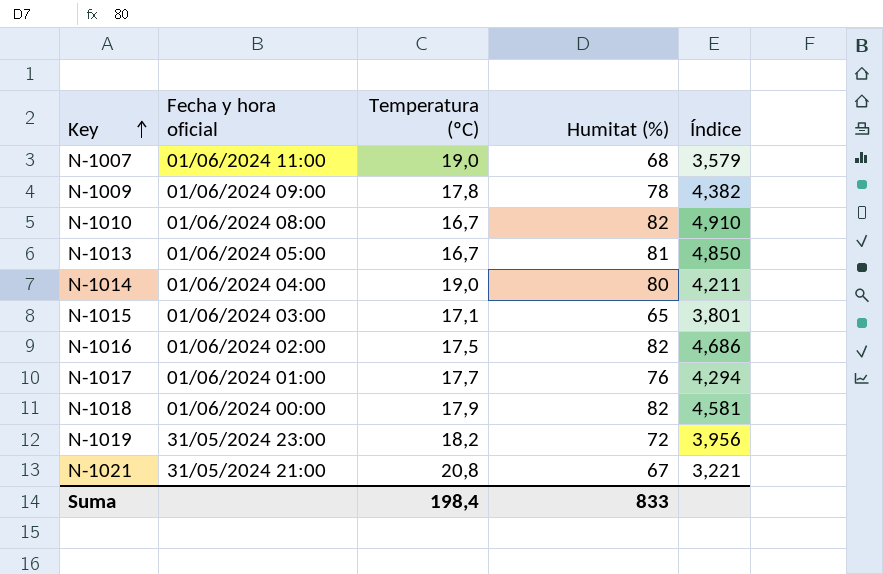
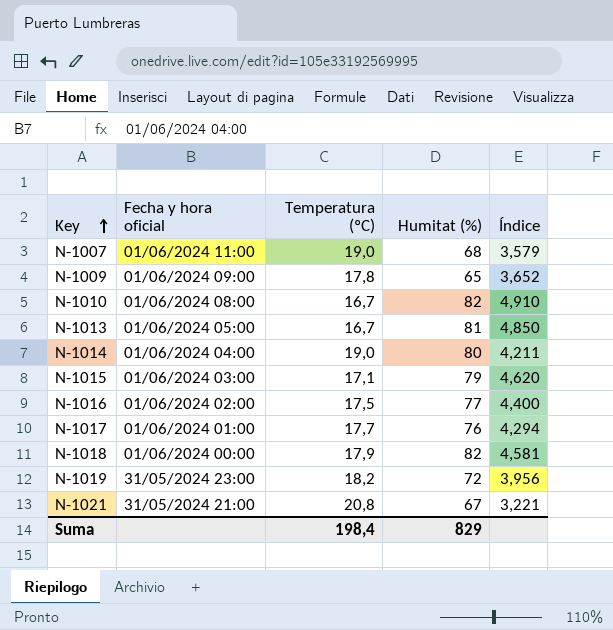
N-1009 | Humitat (%): 78 -> 65
N-1009 | Índice: 4,382 -> 3,652
N-1015 | Humitat (%): 65 -> 79
N-1015 | Índice: 3,801 -> 4,620
N-1016 | Humitat (%): 82 -> 77
N-1016 | Índice: 4,686 -> 4,400
Suma | Humitat (%): 833 -> 829

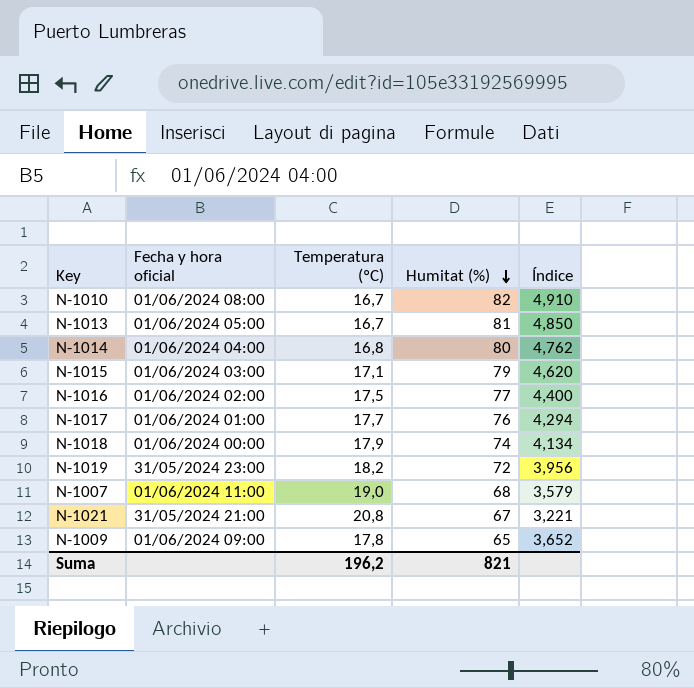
row order: Key ascending -> Humitat (%) descending
N-1014 | Temperatura (ºC): 19,0 -> 16,8
N-1014 | Índice: 4,211 -> 4,762
N-1018 | Humitat (%): 82 -> 74
N-1018 | Índice: 4,581 -> 4,134
Suma | Temperatura (ºC): 198,4 -> 196,2
Suma | Humitat (%): 829 -> 821

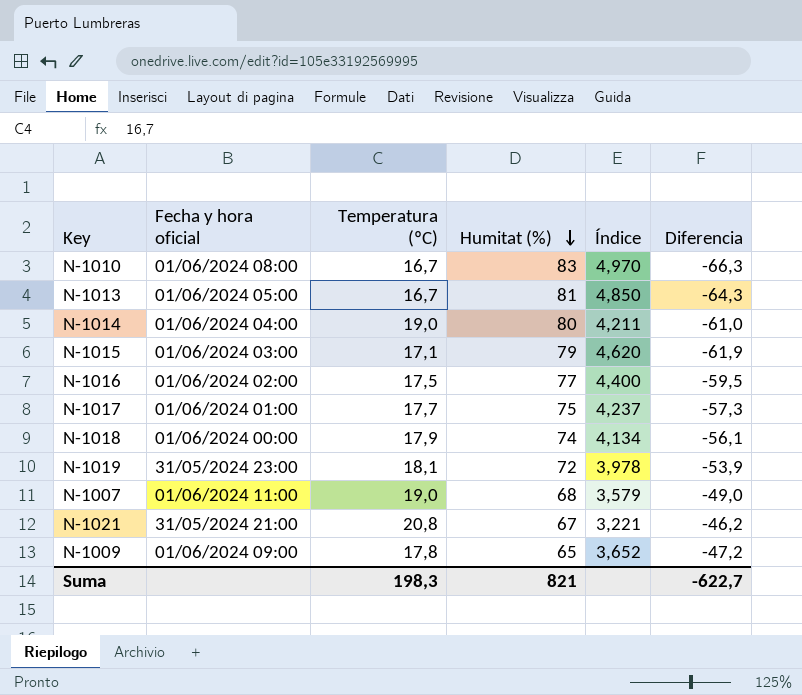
column Diferencia | formula: none -> [Temperatura (ºC)] - [Humitat (%)]
N-1010 | Humitat (%): 82 -> 83
N-1010 | Índice: 4,910 -> 4,970
N-1014 | Temperatura (ºC): 16,8 -> 19,0
N-1014 | Índice: 4,762 -> 4,211
N-1017 | Humitat (%): 76 -> 75
N-1017 | Índice: 4,294 -> 4,237
N-1019 | Temperatura (ºC): 18,2 -> 18,1
N-1019 | Índice: 3,956 -> 3,978
Suma | Temperatura (ºC): 196,2 -> 198,3

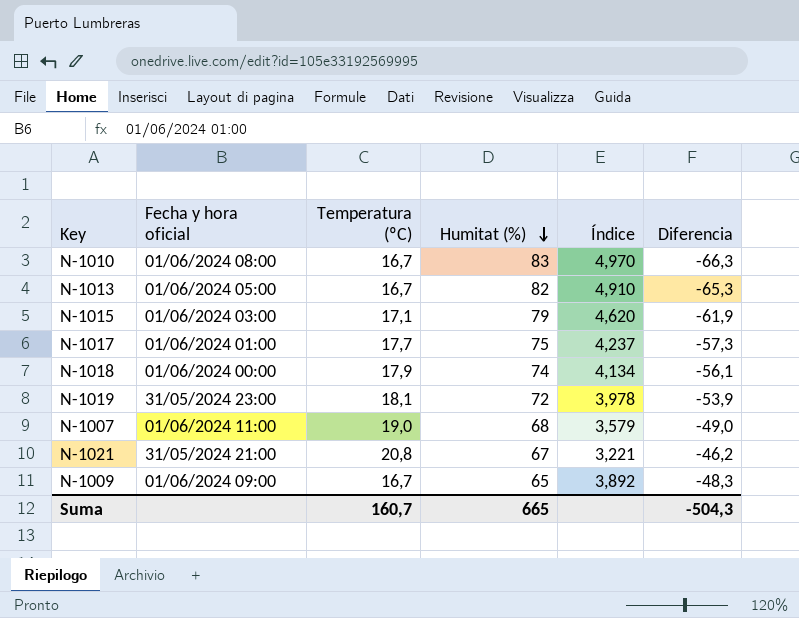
row N-1014: 01/06/2024 04:00 | 19,0 | 80 | 4,211 | -61,0 -> none
row N-1016: 01/06/2024 02:00 | 17,5 | 77 | 4,400 | -59,5 -> none
N-1013 | Humitat (%): 81 -> 82
N-1013 | Índice: 4,850 -> 4,910
N-1013 | Diferencia: -64,3 -> -65,3
N-1009 | Temperatura (ºC): 17,8 -> 16,7
N-1009 | Índice: 3,652 -> 3,892
N-1009 | Diferencia: -47,2 -> -48,3
Suma | Temperatura (ºC): 198,3 -> 160,7
Suma | Humitat (%): 821 -> 665
Suma | Diferencia: -622,7 -> -504,3

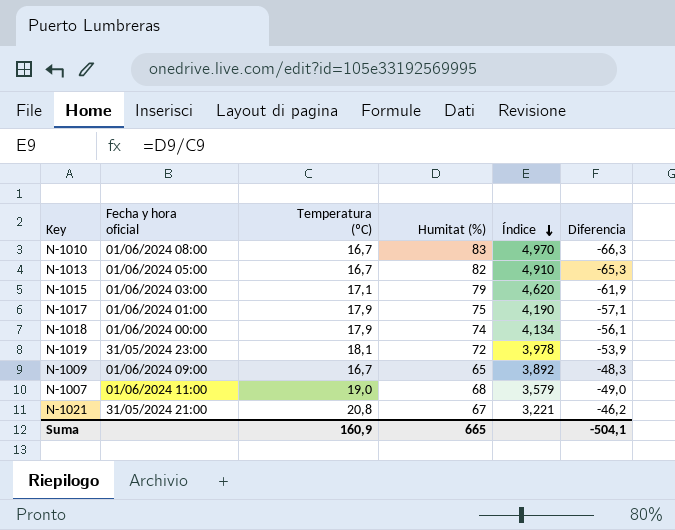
row order: Humitat (%) descending -> Índice descending
N-1017 | Temperatura (ºC): 17,7 -> 17,9
N-1017 | Índice: 4,237 -> 4,190
N-1017 | Diferencia: -57,3 -> -57,1
Suma | Temperatura (ºC): 160,7 -> 160,9
Suma | Diferencia: -504,3 -> -504,1

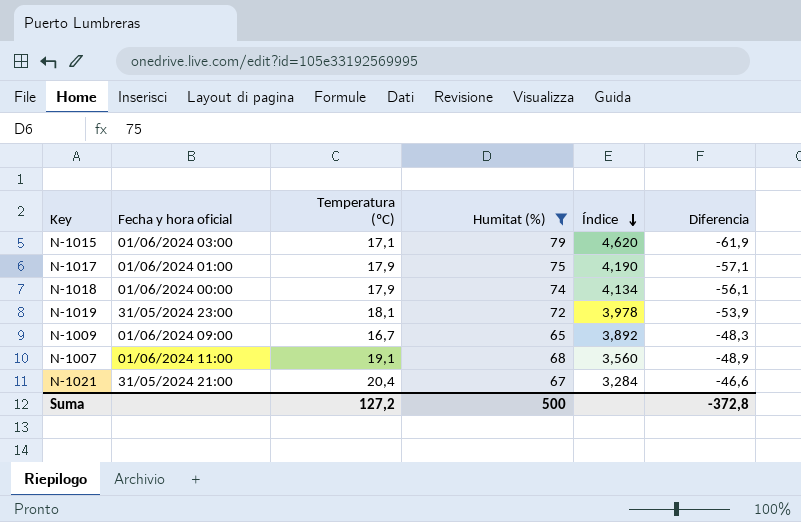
filter: none -> Humitat (%) <= 79
N-1007 | Temperatura (ºC): 19,0 -> 19,1
N-1007 | Índice: 3,579 -> 3,560
N-1007 | Diferencia: -49,0 -> -48,9
N-1021 | Temperatura (ºC): 20,8 -> 20,4
N-1021 | Índice: 3,221 -> 3,284
N-1021 | Diferencia: -46,2 -> -46,6
Suma | Temperatura (ºC): 160,9 -> 127,2
Suma | Humitat (%): 665 -> 500
Suma | Diferencia: -504,1 -> -372,8

